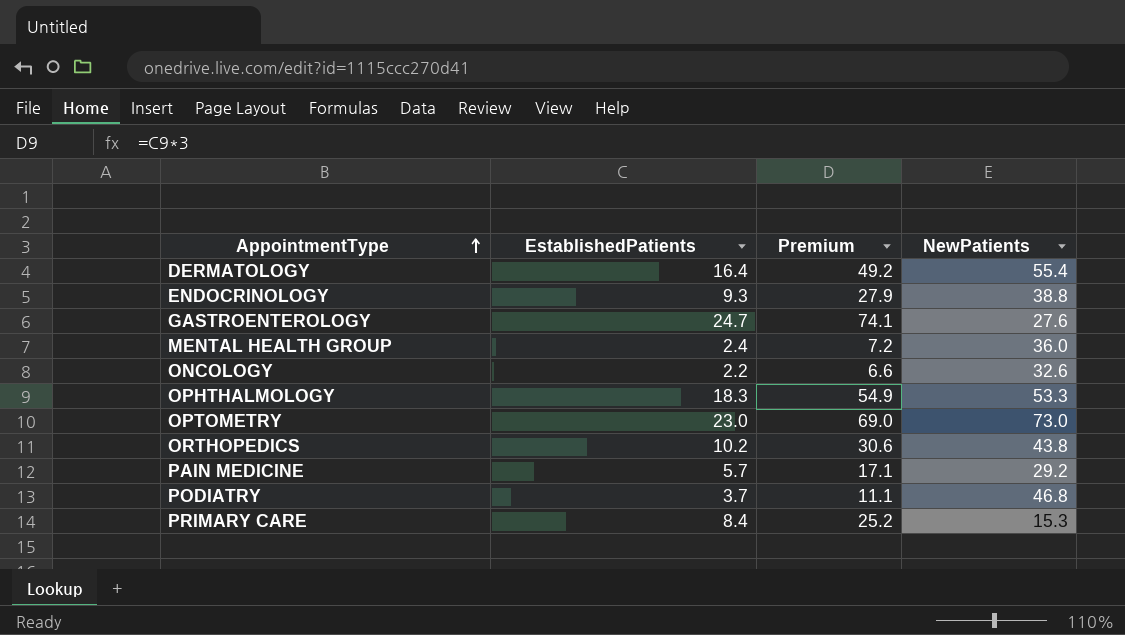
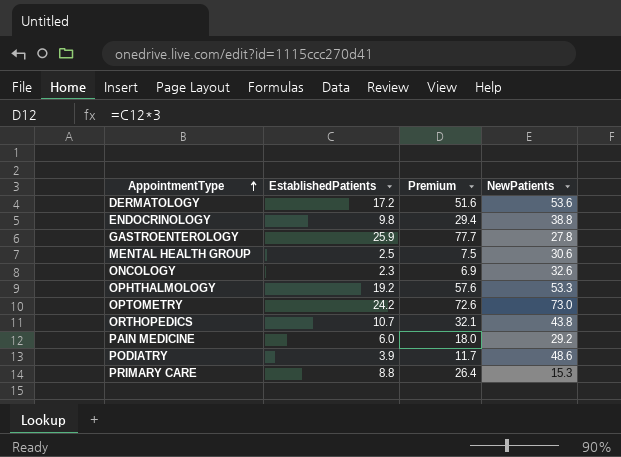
DERMATOLOGY | EstablishedPatients: 16.4 -> 17.2
DERMATOLOGY | Premium: 49.2 -> 51.6
DERMATOLOGY | NewPatients: 55.4 -> 53.6
ENDOCRINOLOGY | EstablishedPatients: 9.3 -> 9.8
ENDOCRINOLOGY | Premium: 27.9 -> 29.4
GASTROENTEROLOGY | EstablishedPatients: 24.7 -> 25.9
GASTROENTEROLOGY | Premium: 74.1 -> 77.7
GASTROENTEROLOGY | NewPatients: 27.6 -> 27.8
MENTAL HEALTH GROUP | EstablishedPatients: 2.4 -> 2.5
MENTAL HEALTH GROUP | Premium: 7.2 -> 7.5
MENTAL HEALTH GROUP | NewPatients: 36.0 -> 30.6
ONCOLOGY | EstablishedPatients: 2.2 -> 2.3
ONCOLOGY | Premium: 6.6 -> 6.9
OPHTHALMOLOGY | EstablishedPatients: 18.3 -> 19.2
OPHTHALMOLOGY | Premium: 54.9 -> 57.6
OPTOMETRY | EstablishedPatients: 23.0 -> 24.2
OPTOMETRY | Premium: 69.0 -> 72.6
ORTHOPEDICS | EstablishedPatients: 10.2 -> 10.7
ORTHOPEDICS | Premium: 30.6 -> 32.1
PAIN MEDICINE | EstablishedPatients: 5.7 -> 6.0
PAIN MEDICINE | Premium: 17.1 -> 18.0
PODIATRY | EstablishedPatients: 3.7 -> 3.9
PODIATRY | Premium: 11.1 -> 11.7
PODIATRY | NewPatients: 46.8 -> 48.6
PRIMARY CARE | EstablishedPatients: 8.4 -> 8.8
PRIMARY CARE | Premium: 25.2 -> 26.4

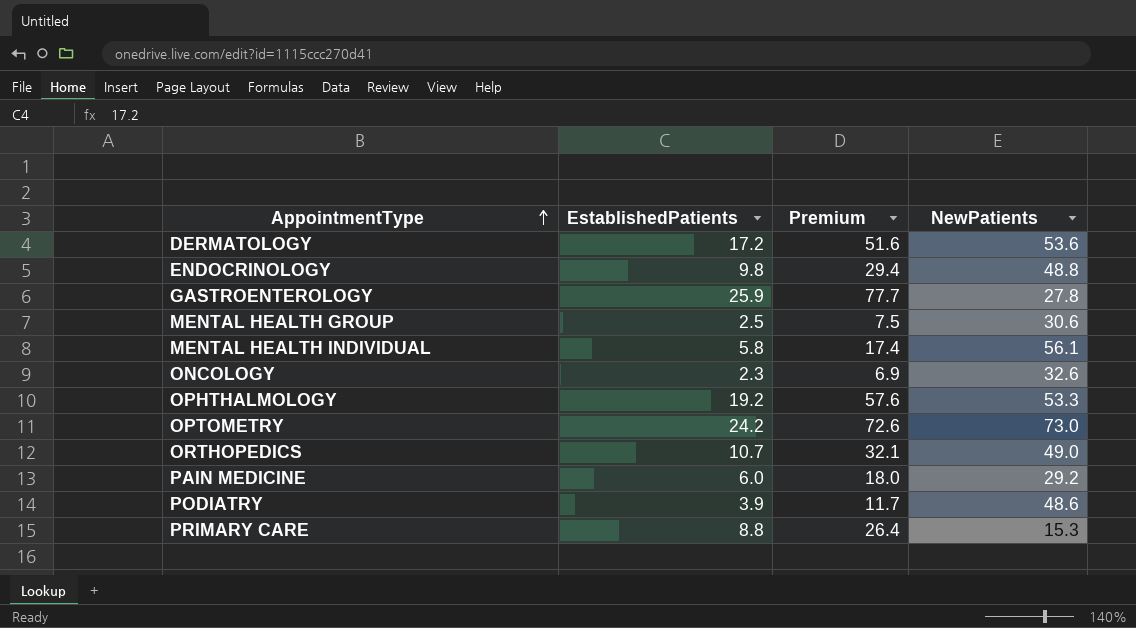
ENDOCRINOLOGY | NewPatients: 38.8 -> 48.8
row MENTAL HEALTH INDIVIDUAL: none -> 5.8 | 17.4 | 56.1
ORTHOPEDICS | NewPatients: 43.8 -> 49.0

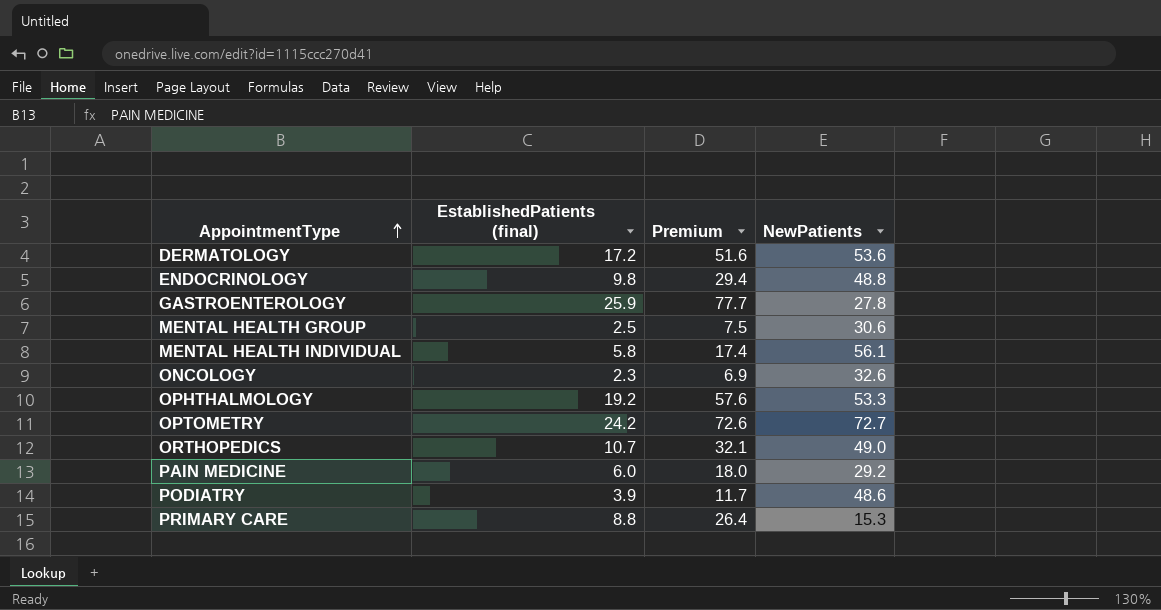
column name: EstablishedPatients -> EstablishedPatients (final)
OPTOMETRY | NewPatients: 73.0 -> 72.7

